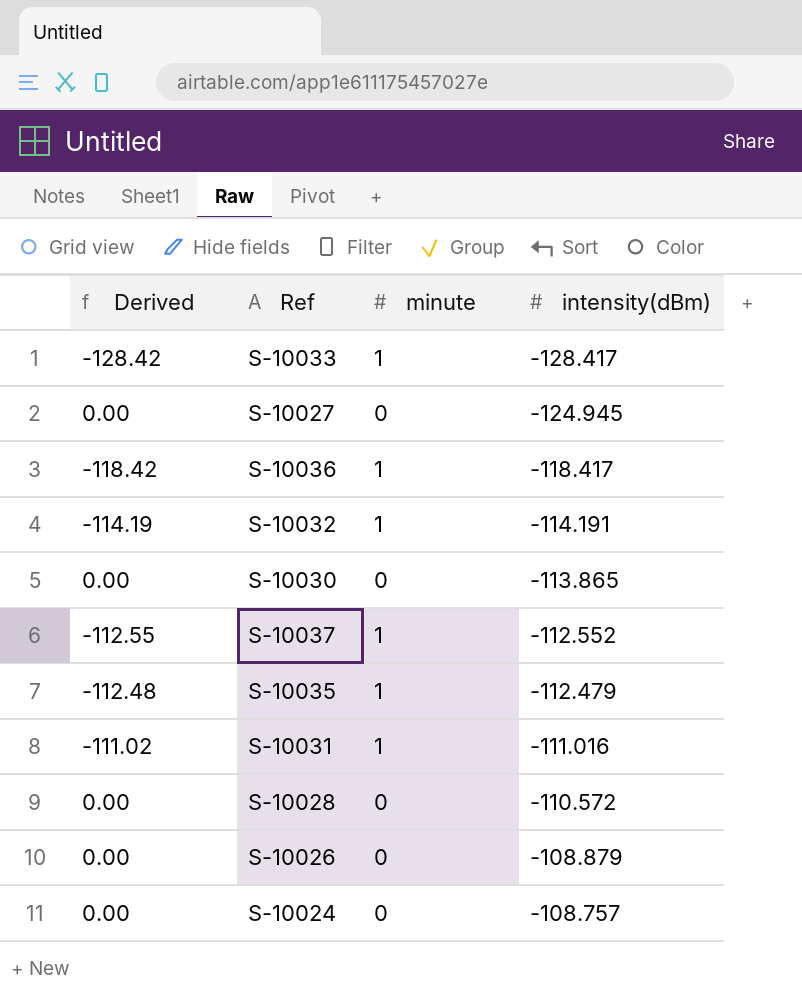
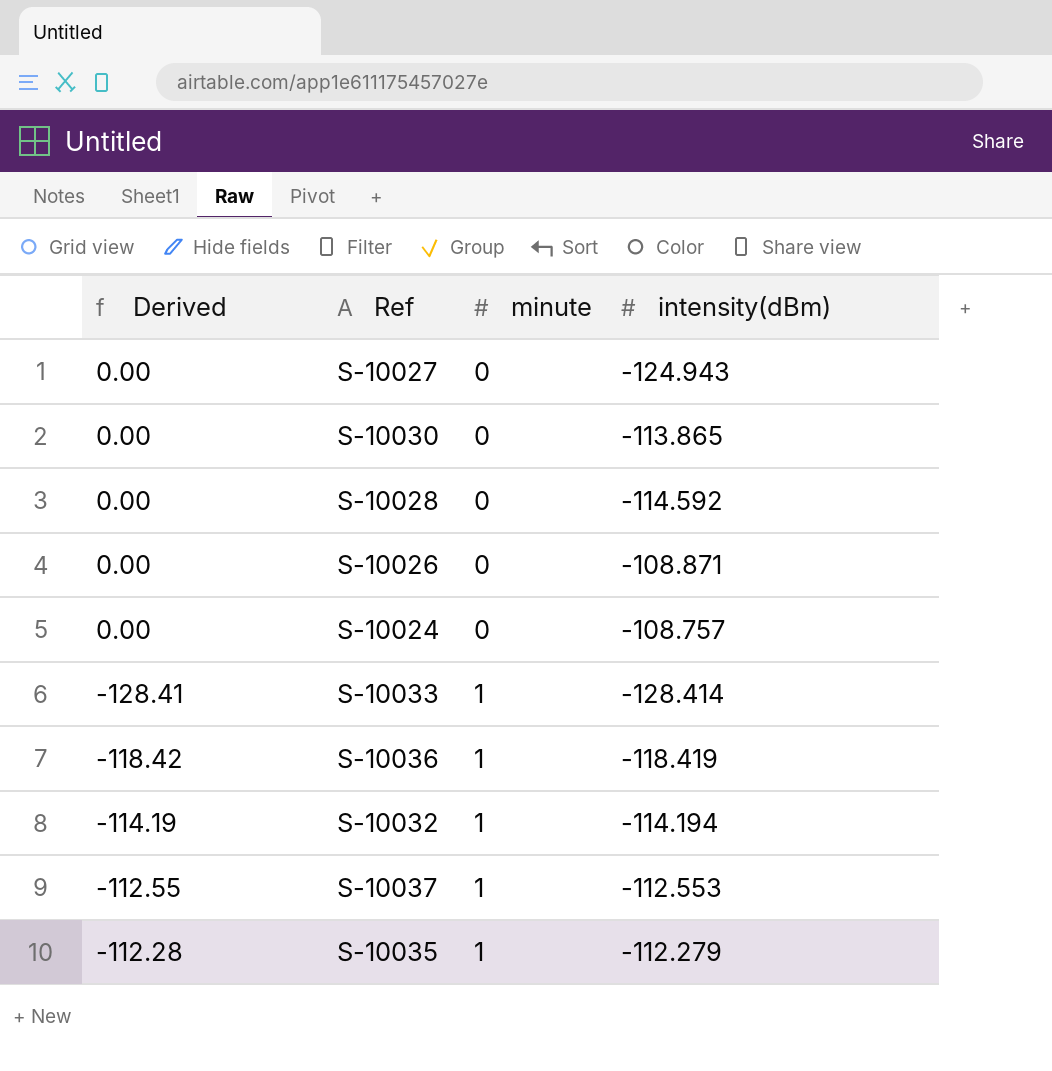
row order: intensity(dBm) ascending -> minute ascending
row S-10031: -111.02 | 1 | -111.016 -> none
S-10027 | intensity(dBm): -124.945 -> -124.943
S-10028 | intensity(dBm): -110.572 -> -114.592
S-10026 | intensity(dBm): -108.879 -> -108.871
S-10033 | Derived: -128.42 -> -128.41
S-10033 | intensity(dBm): -128.417 -> -128.414
S-10036 | intensity(dBm): -118.417 -> -118.419
S-10032 | intensity(dBm): -114.191 -> -114.194
S-10037 | intensity(dBm): -112.552 -> -112.553
S-10035 | Derived: -112.48 -> -112.28
S-10035 | intensity(dBm): -112.479 -> -112.279

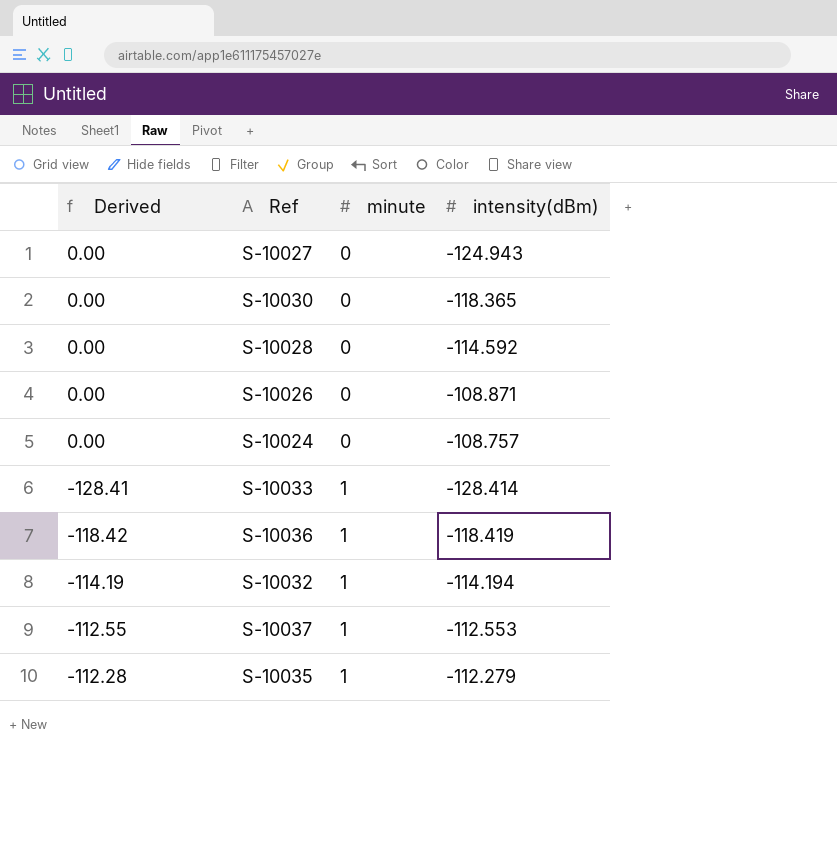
S-10030 | intensity(dBm): -113.865 -> -118.365

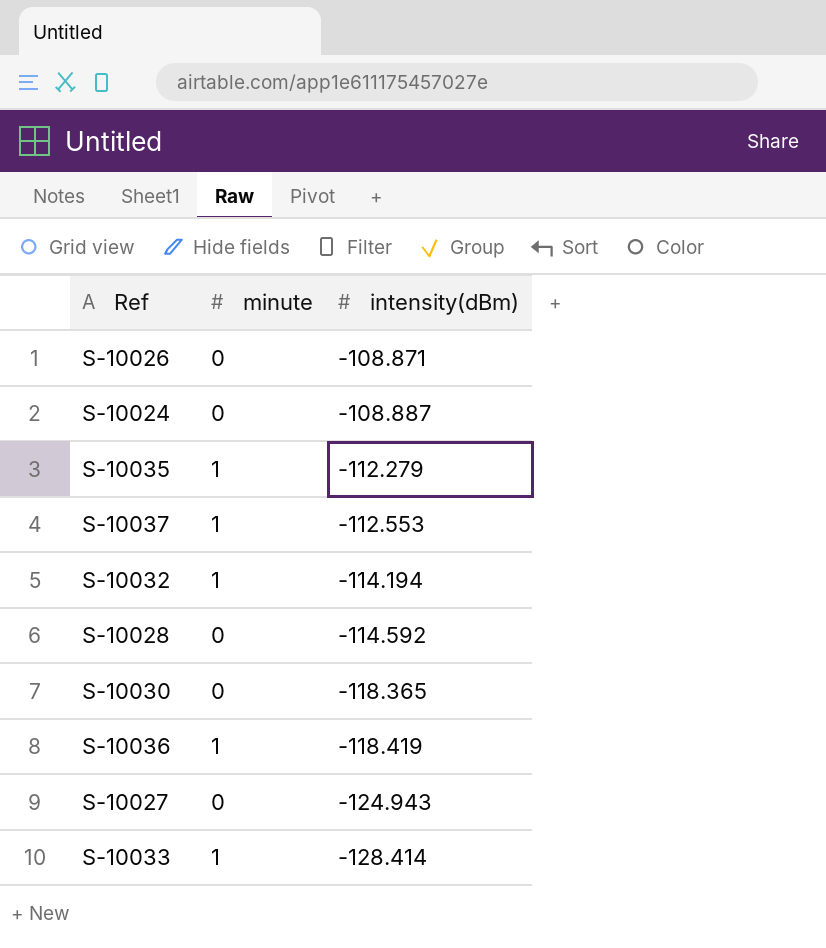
row order: minute ascending -> intensity(dBm) descending
column Derived | formula: [minute] * [intensity(dBm)] -> none
S-10024 | intensity(dBm): -108.757 -> -108.887

